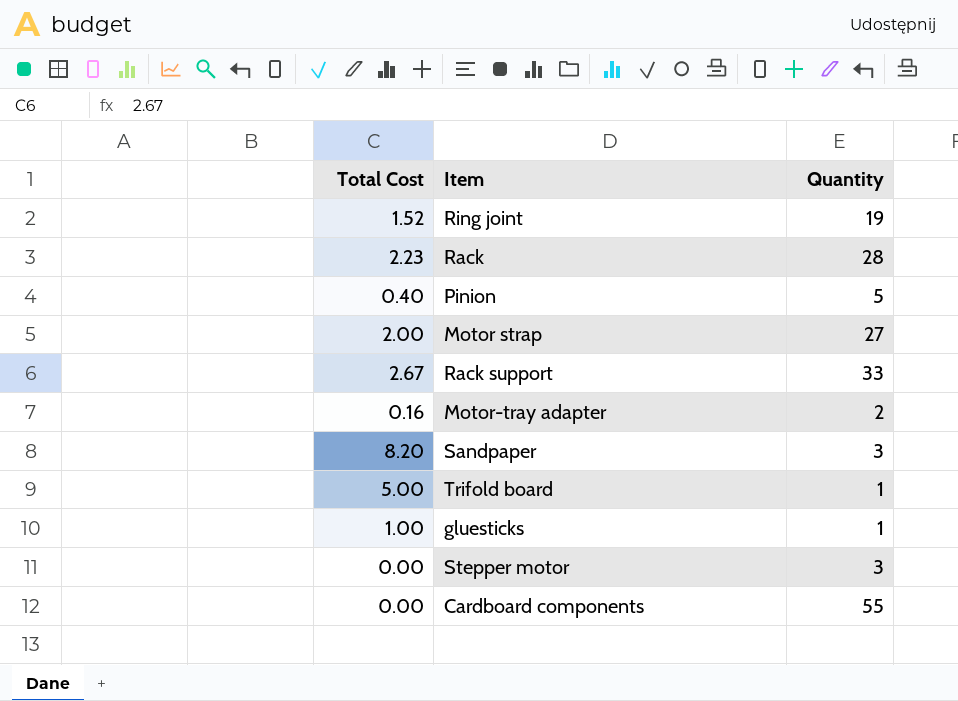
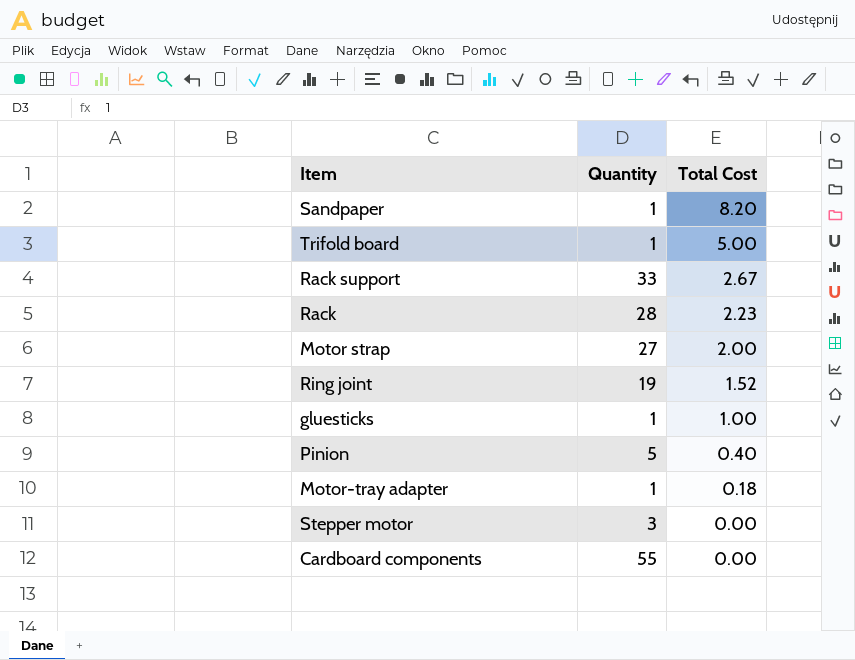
row order: none -> Total Cost descending
column Total Cost | position: 1 -> 3
Sandpaper | Quantity: 3 -> 1
Motor-tray adapter | Quantity: 2 -> 1
Motor-tray adapter | Total Cost: 0.16 -> 0.18

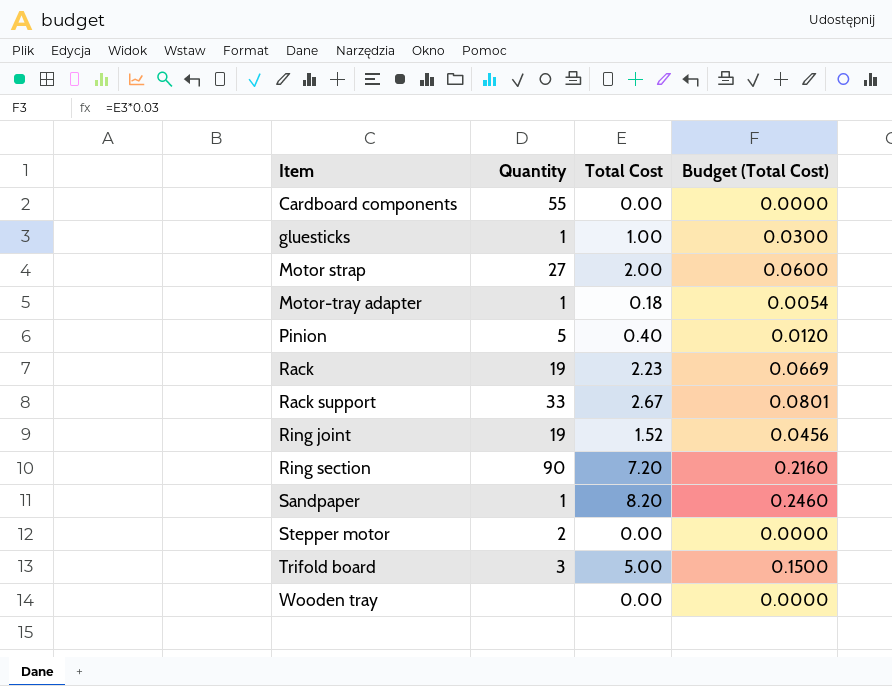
row order: Total Cost descending -> Item ascending
column Budget (Total Cost) | formula: none -> [Total Cost] * 0.03
Rack | Quantity: 28 -> 19
row Ring section: none -> 90 | 7.20 | 0.2160
Stepper motor | Quantity: 3 -> 2
Trifold board | Quantity: 1 -> 3
row Wooden tray: none -> none | 0.00 | 0.0000

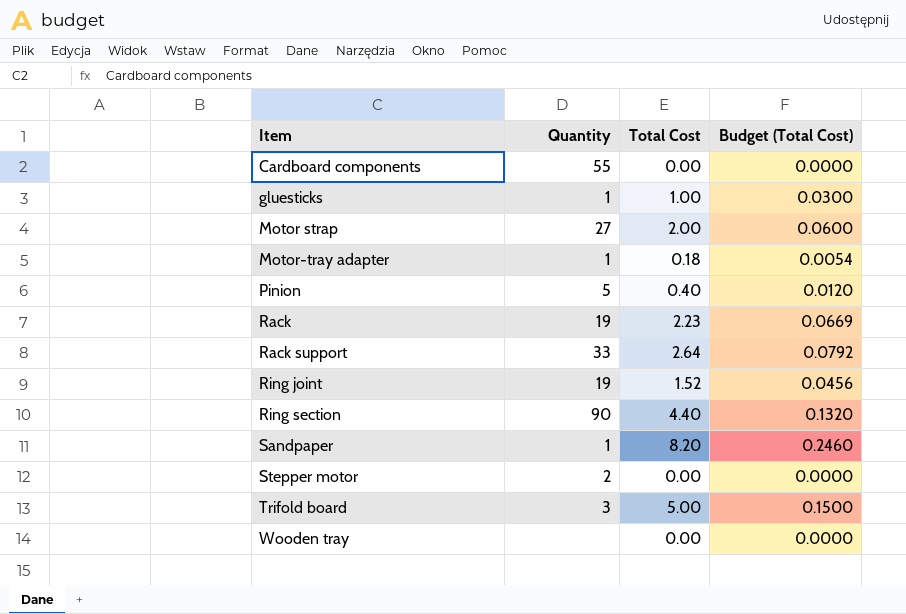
Rack support | Total Cost: 2.67 -> 2.64
Rack support | Budget (Total Cost): 0.0801 -> 0.0792
Ring section | Total Cost: 7.20 -> 4.40
Ring section | Budget (Total Cost): 0.2160 -> 0.1320

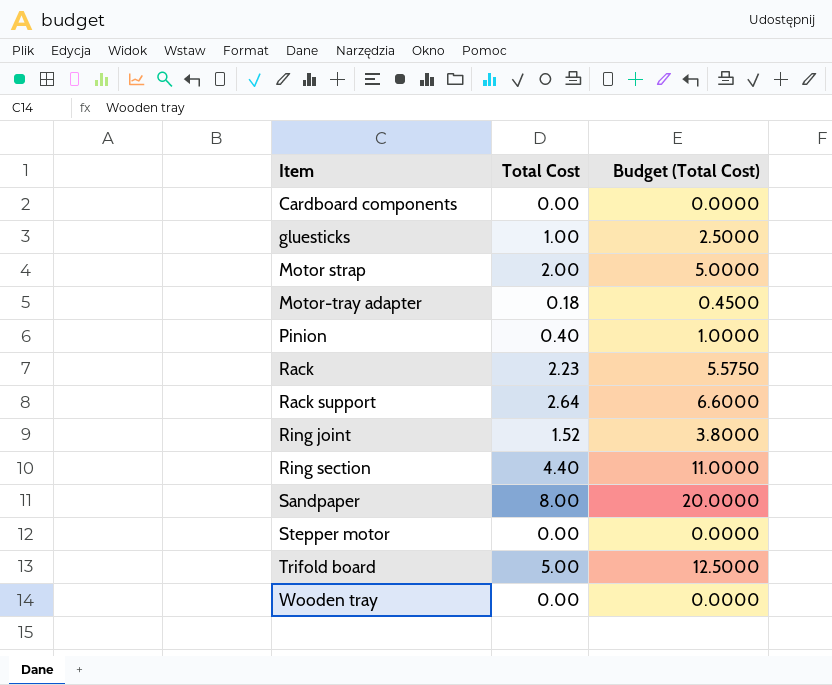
column Quantity | position: 2 -> none
column Budget (Total Cost) | formula: [Total Cost] * 0.03 -> [Total Cost] * 2.5
Sandpaper | Total Cost: 8.20 -> 8.00

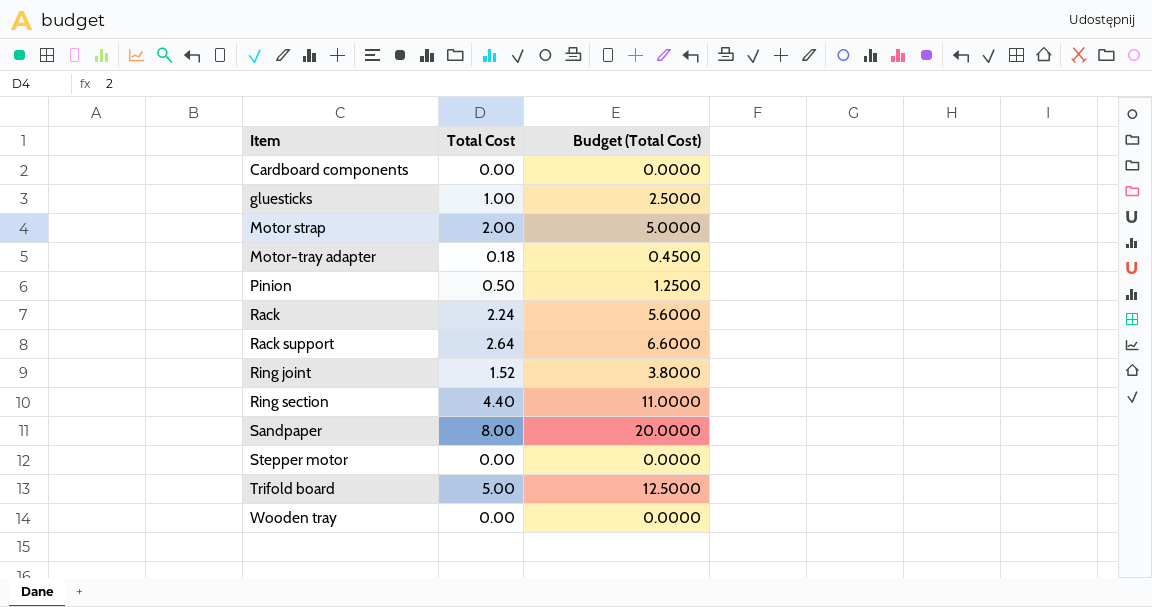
Pinion | Total Cost: 0.40 -> 0.50
Pinion | Budget (Total Cost): 1.0000 -> 1.2500
Rack | Total Cost: 2.23 -> 2.24
Rack | Budget (Total Cost): 5.5750 -> 5.6000

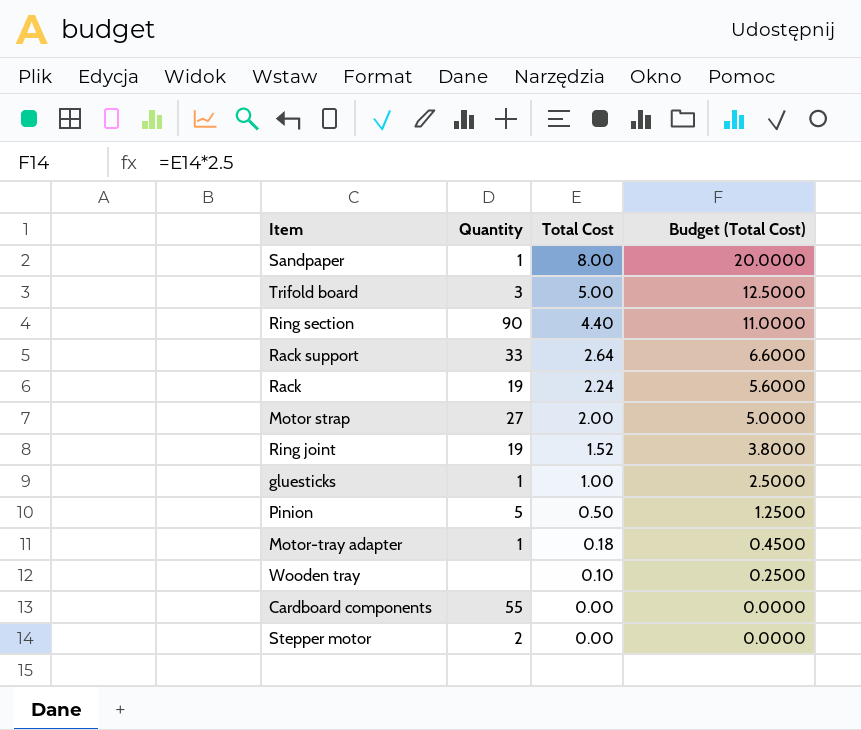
row order: Item ascending -> Total Cost descending
column Quantity | position: none -> 2
Wooden tray | Total Cost: 0.00 -> 0.10
Wooden tray | Budget (Total Cost): 0.0000 -> 0.2500

